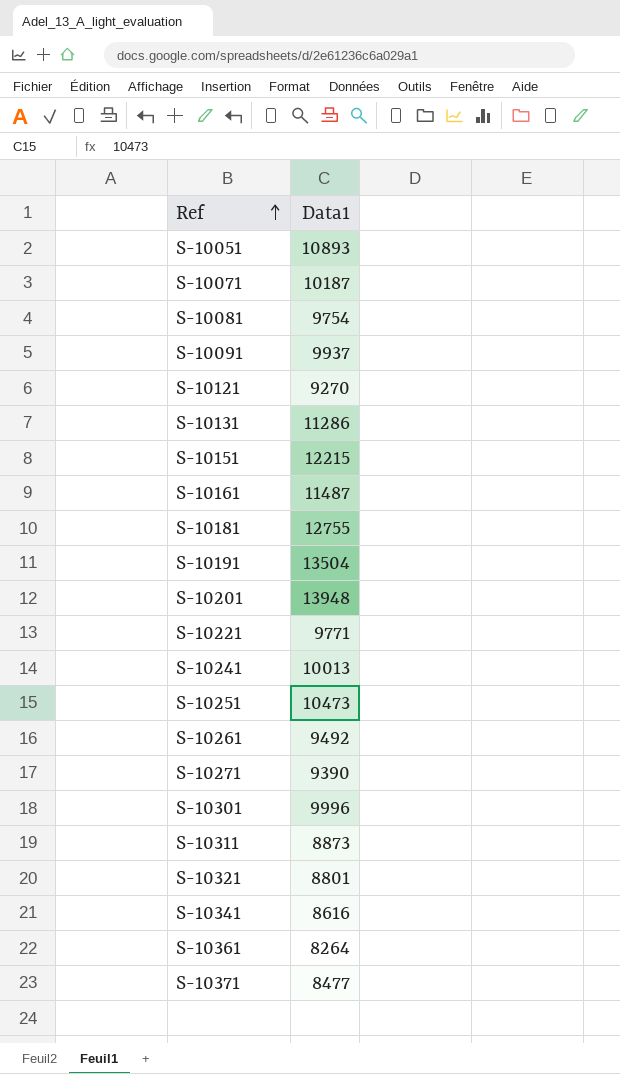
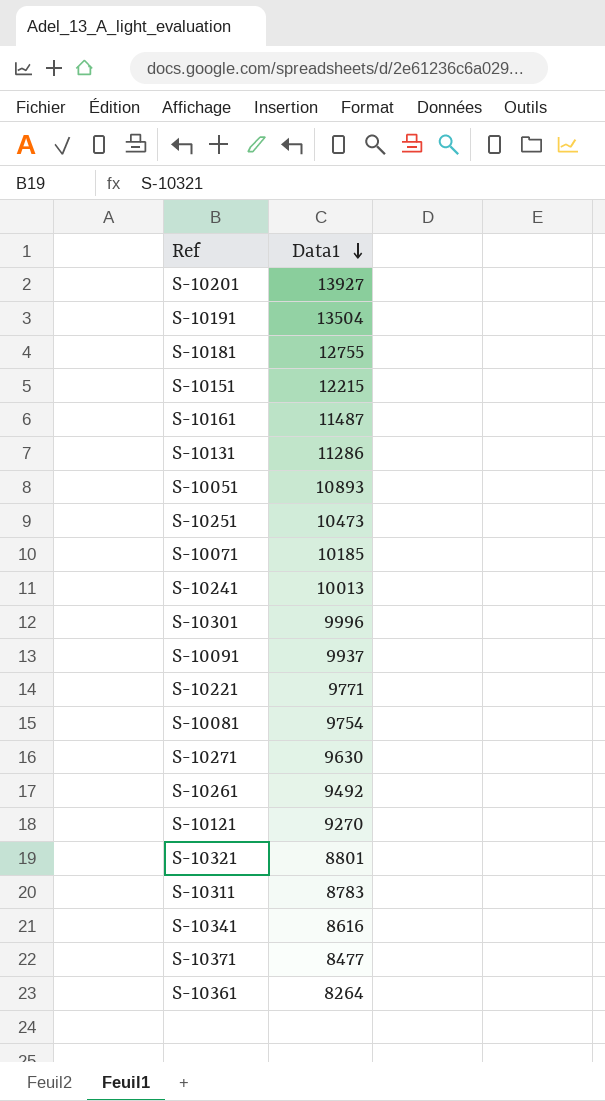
row order: Ref ascending -> Data1 descending
S-10201 | Data1: 13948 -> 13927
S-10071 | Data1: 10187 -> 10185
S-10271 | Data1: 9390 -> 9630
S-10311 | Data1: 8873 -> 8783

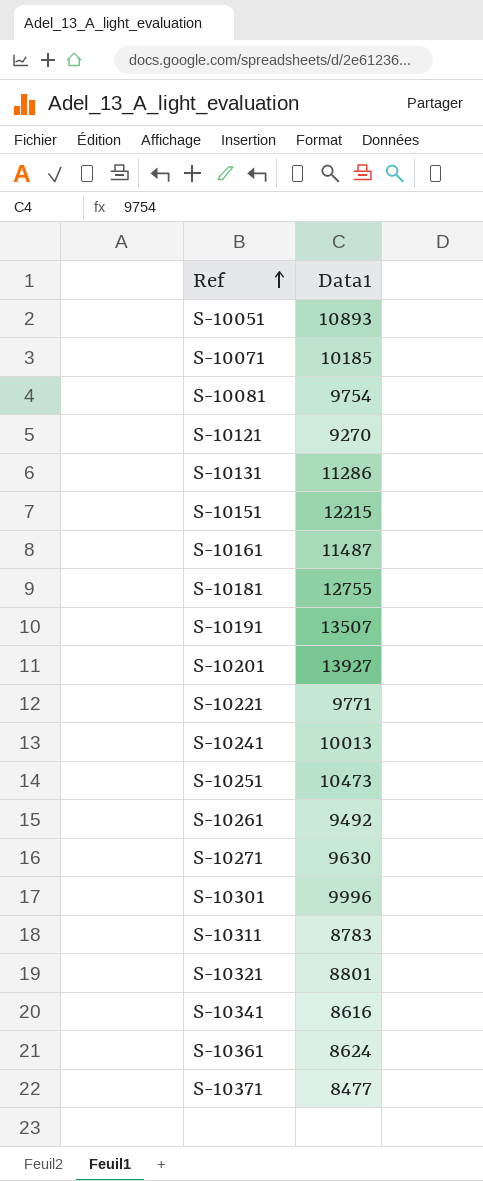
row order: Data1 descending -> Ref ascending
row S-10091: 9937 -> none
S-10191 | Data1: 13504 -> 13507
S-10361 | Data1: 8264 -> 8624

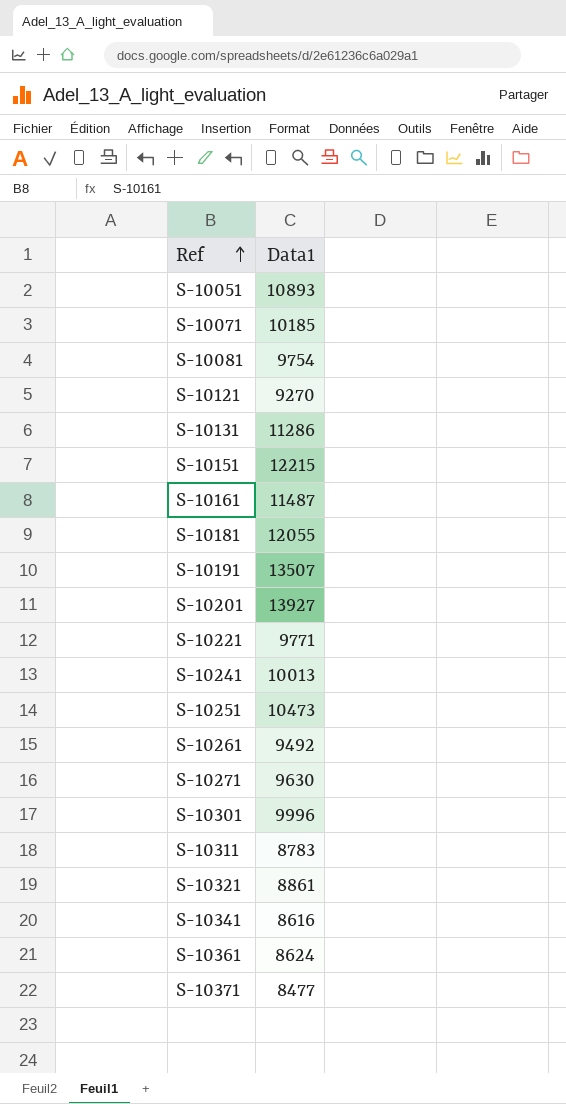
S-10181 | Data1: 12755 -> 12055
S-10321 | Data1: 8801 -> 8861

